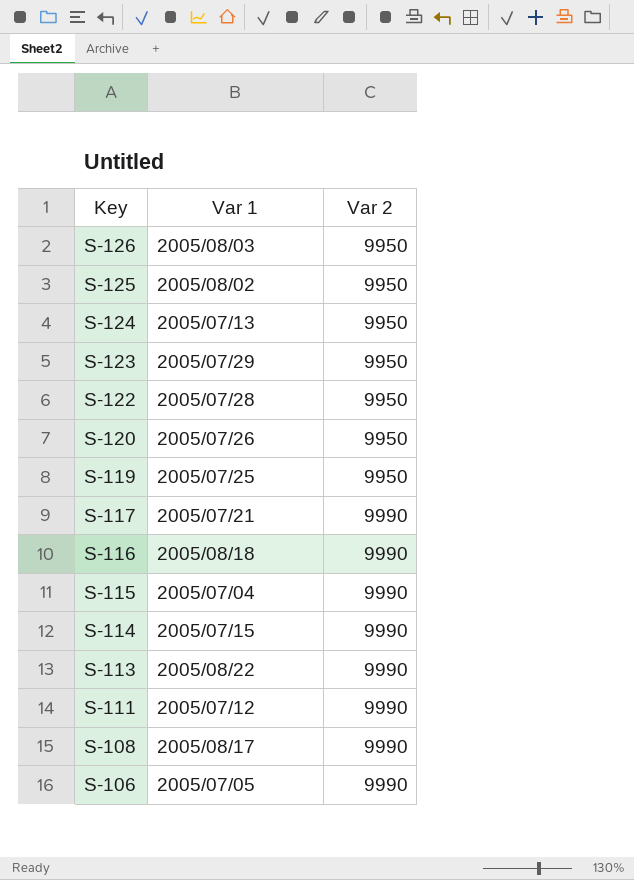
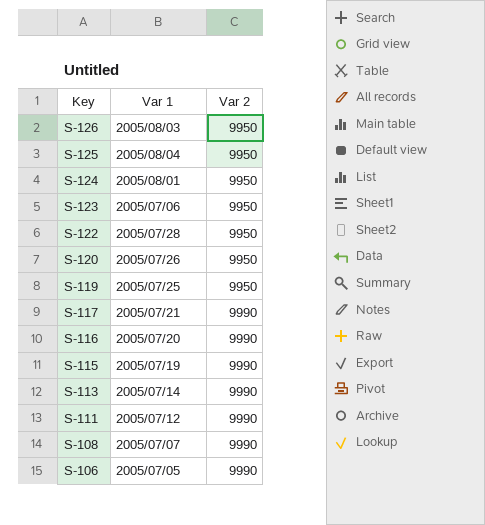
row S-114: 2005/07/15 | 9990 -> none
S-125 | Var 1: 2005/08/02 -> 2005/08/04
S-124 | Var 1: 2005/07/13 -> 2005/08/01
S-123 | Var 1: 2005/07/29 -> 2005/07/06
S-116 | Var 1: 2005/08/18 -> 2005/07/20
S-115 | Var 1: 2005/07/04 -> 2005/07/19
S-113 | Var 1: 2005/08/22 -> 2005/07/14
S-108 | Var 1: 2005/08/17 -> 2005/07/07

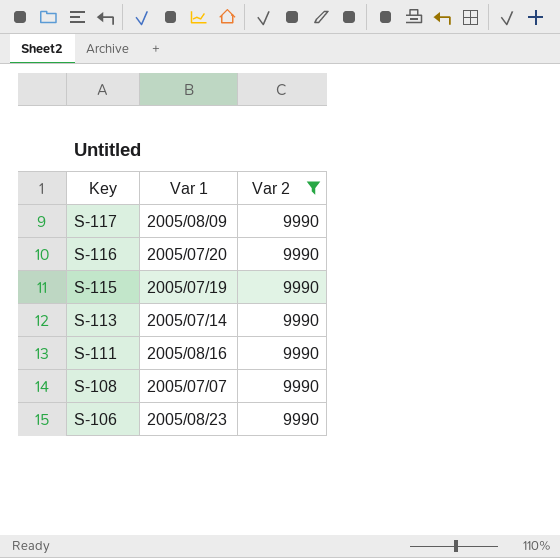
filter: none -> Var 2 = 9990
S-117 | Var 1: 2005/07/21 -> 2005/08/09
S-111 | Var 1: 2005/07/12 -> 2005/08/16
S-106 | Var 1: 2005/07/05 -> 2005/08/23

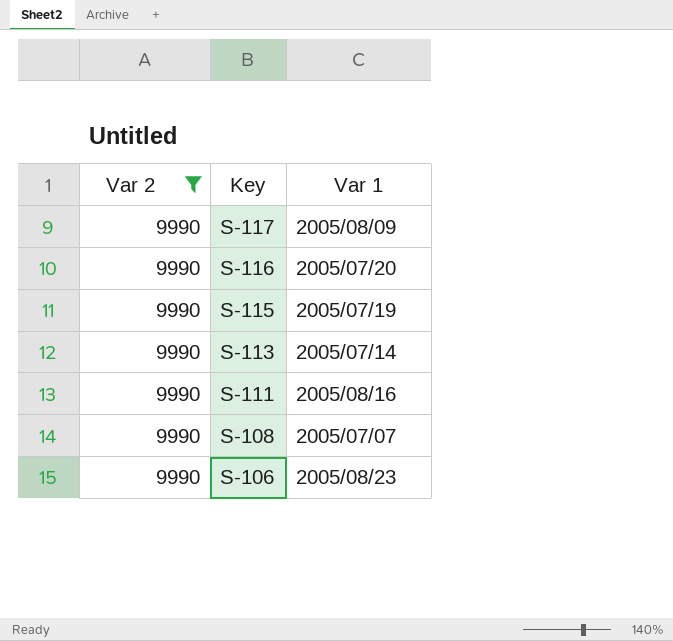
column Var 2 | position: 3 -> 1

